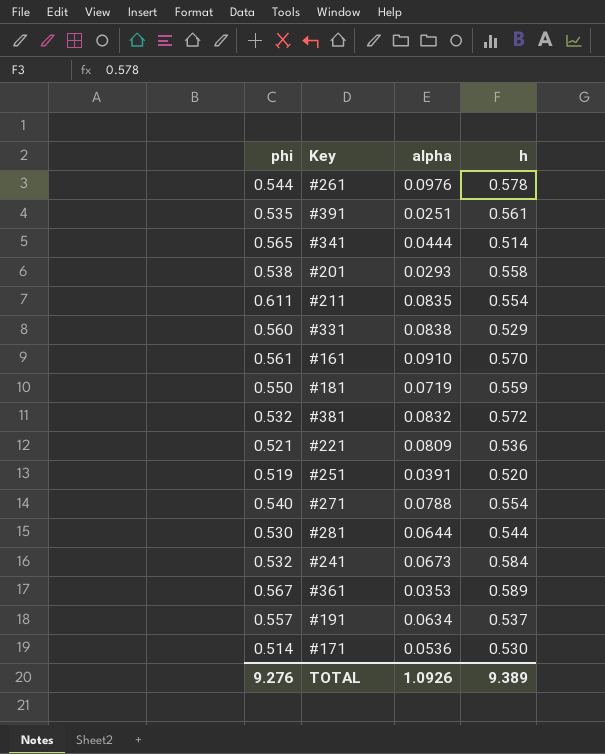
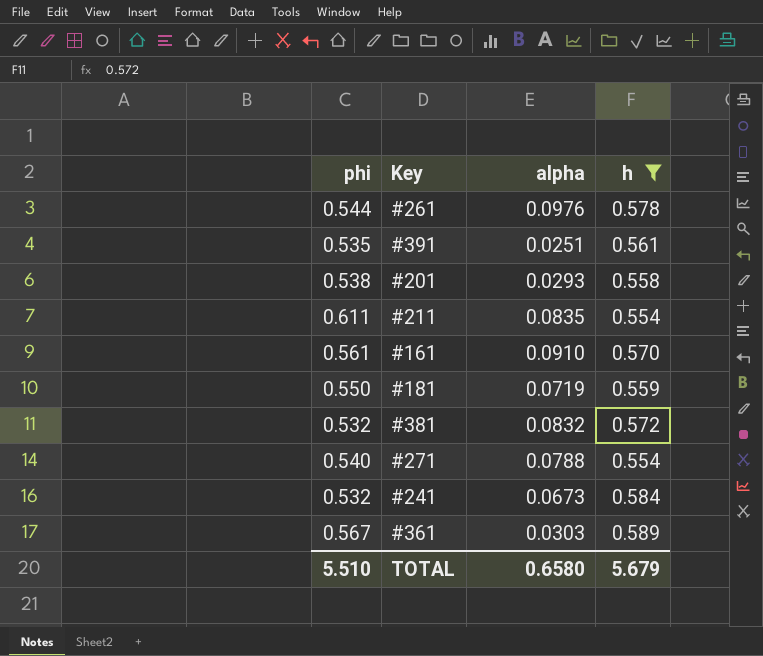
filter: none -> h >= 0.554
#361 | alpha: 0.0353 -> 0.0303
TOTAL | phi: 9.276 -> 5.510
TOTAL | alpha: 1.0926 -> 0.6580
TOTAL | h: 9.389 -> 5.679

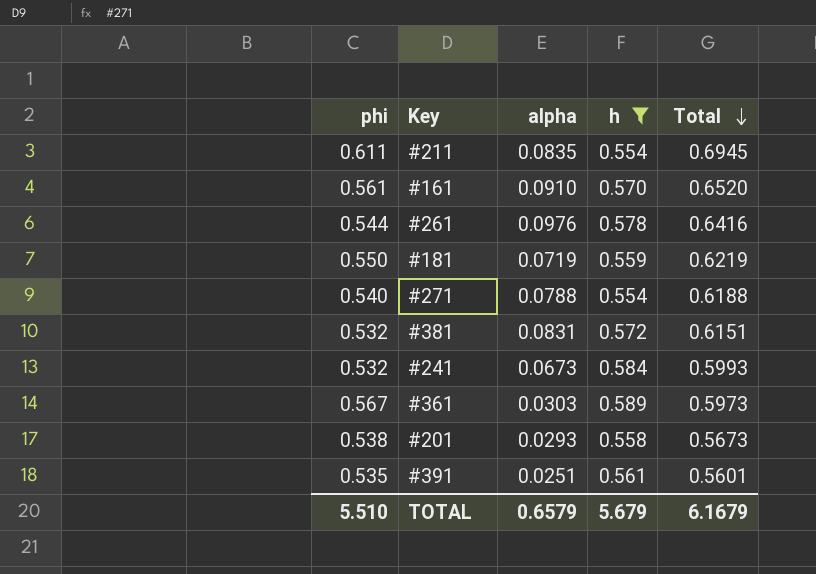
row order: none -> Total descending
column Total | formula: none -> [phi] + [alpha]
#381 | alpha: 0.0832 -> 0.0831
TOTAL | alpha: 0.6580 -> 0.6579

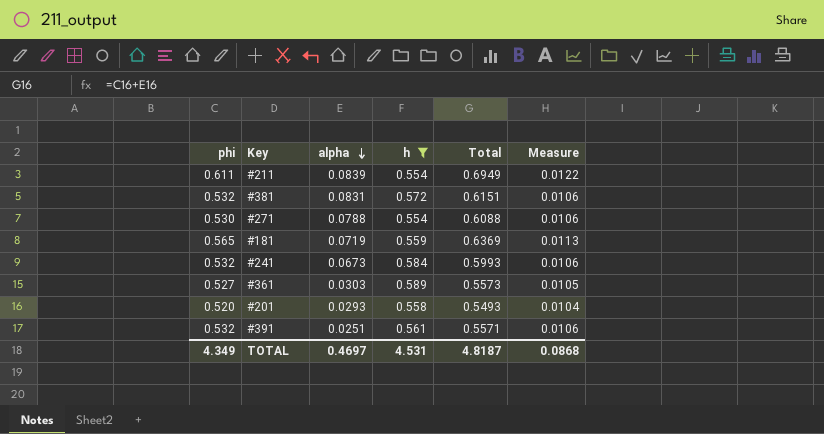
row order: Total descending -> alpha descending
column Measure | formula: none -> [phi] * 0.02
row #161: 0.561 | 0.0910 | 0.570 | 0.6520 -> none
row #261: 0.544 | 0.0976 | 0.578 | 0.6416 -> none
#211 | alpha: 0.0835 -> 0.0839
#211 | Total: 0.6945 -> 0.6949
#271 | phi: 0.540 -> 0.530
#271 | Total: 0.6188 -> 0.6088
#181 | phi: 0.550 -> 0.565
#181 | Total: 0.6219 -> 0.6369
#361 | phi: 0.567 -> 0.527
#361 | Total: 0.5973 -> 0.5573
#201 | phi: 0.538 -> 0.520
#201 | Total: 0.5673 -> 0.5493
#391 | phi: 0.535 -> 0.532
#391 | Total: 0.5601 -> 0.5571
TOTAL | phi: 5.510 -> 4.349
TOTAL | alpha: 0.6579 -> 0.4697
TOTAL | h: 5.679 -> 4.531
TOTAL | Total: 6.1679 -> 4.8187

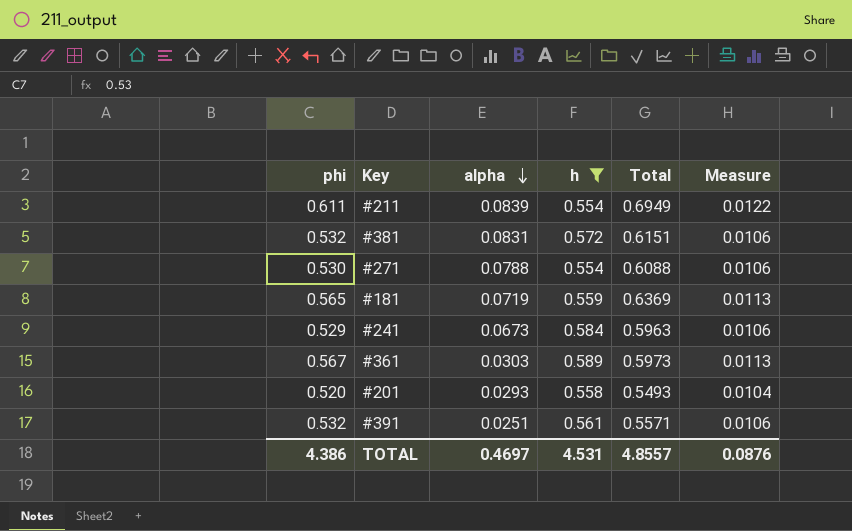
#241 | phi: 0.532 -> 0.529
#241 | Total: 0.5993 -> 0.5963
#361 | phi: 0.527 -> 0.567
#361 | Total: 0.5573 -> 0.5973
#361 | Measure: 0.0105 -> 0.0113
TOTAL | phi: 4.349 -> 4.386
TOTAL | Total: 4.8187 -> 4.8557
TOTAL | Measure: 0.0868 -> 0.0876

